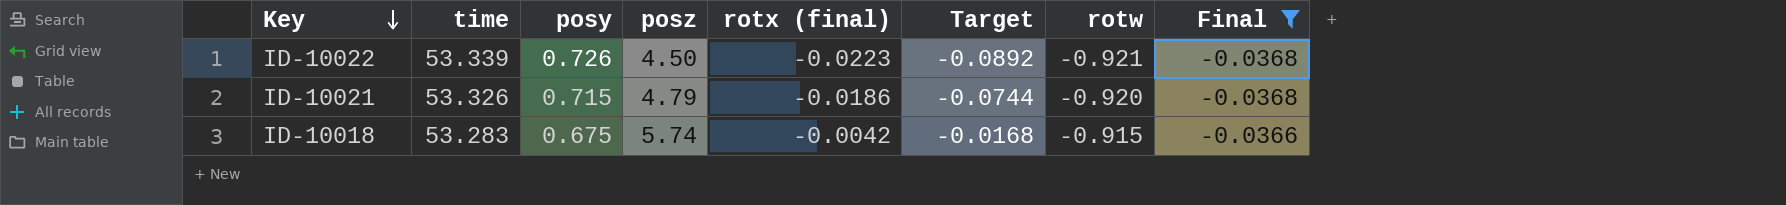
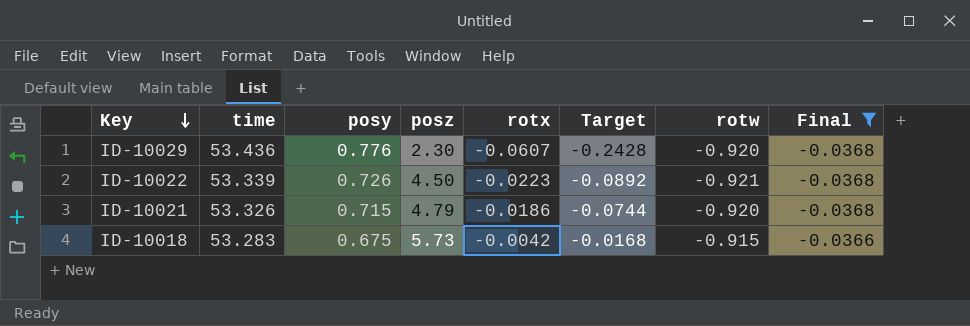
column name: rotx (final) -> rotx
row ID-10029: none -> 53.436 | 0.776 | 2.30 | -0.0607 | -0.2428 | -0.920 | -0.0368
ID-10018 | posz: 5.74 -> 5.73

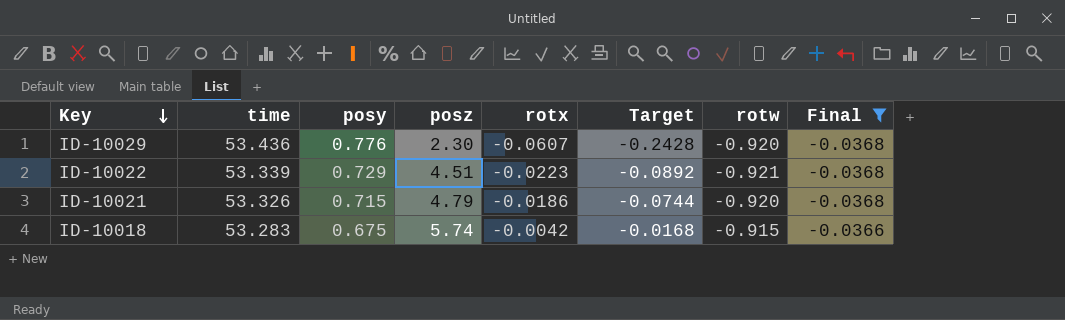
ID-10022 | posy: 0.726 -> 0.729
ID-10022 | posz: 4.50 -> 4.51
ID-10018 | posz: 5.73 -> 5.74

